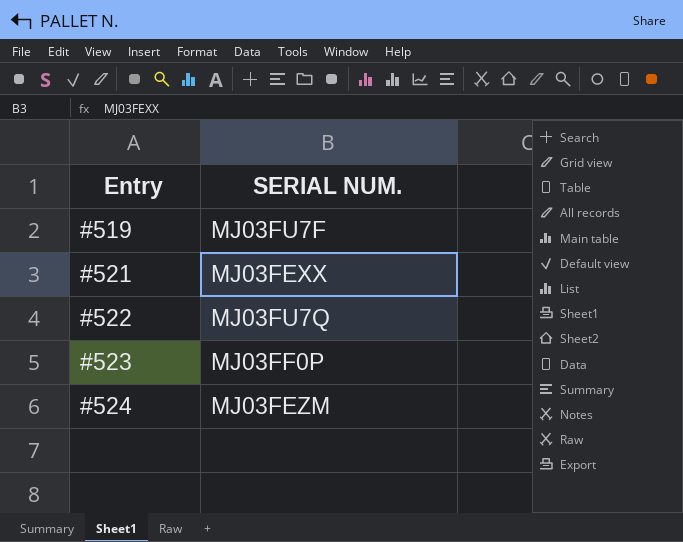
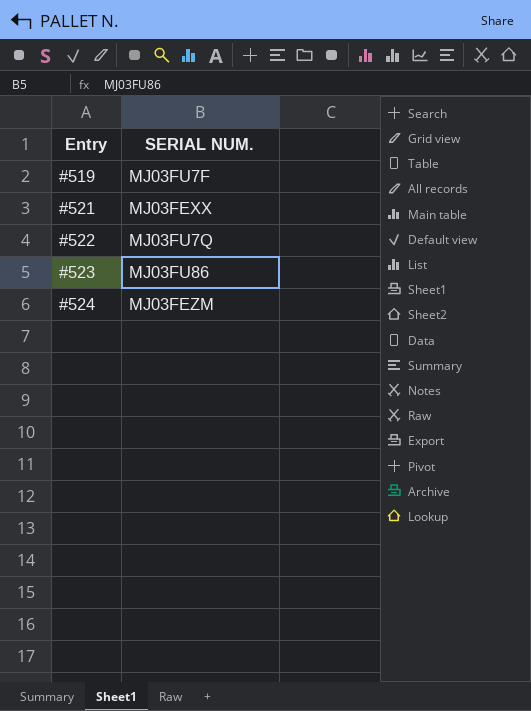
#523 | SERIAL NUM.: MJ03FF0P -> MJ03FU86

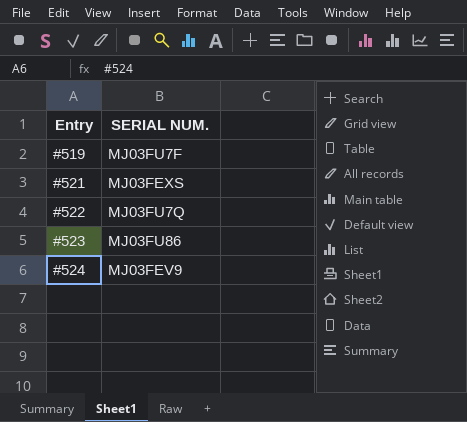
#521 | SERIAL NUM.: MJ03FEXX -> MJ03FEXS
#524 | SERIAL NUM.: MJ03FEZM -> MJ03FEV9

